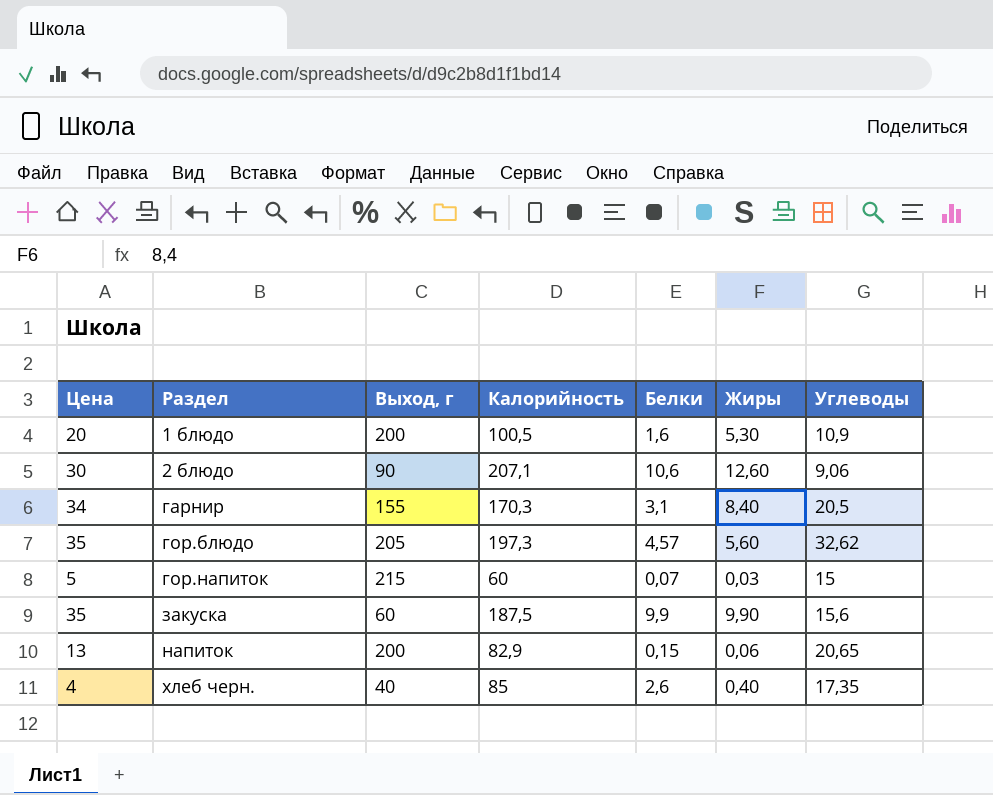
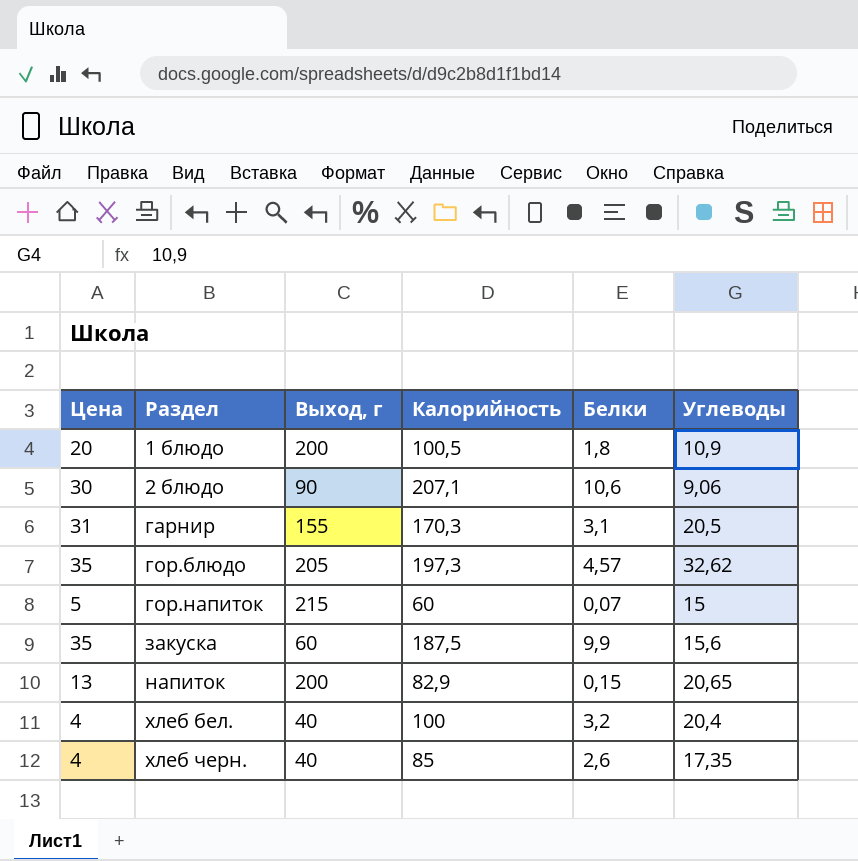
column Жиры | position: 6 -> none
1 блюдо | Белки: 1,6 -> 1,8
гарнир | Цена: 34 -> 31
row хлеб бел.: none -> 4 | 40 | 100 | 3,2 | 20,4

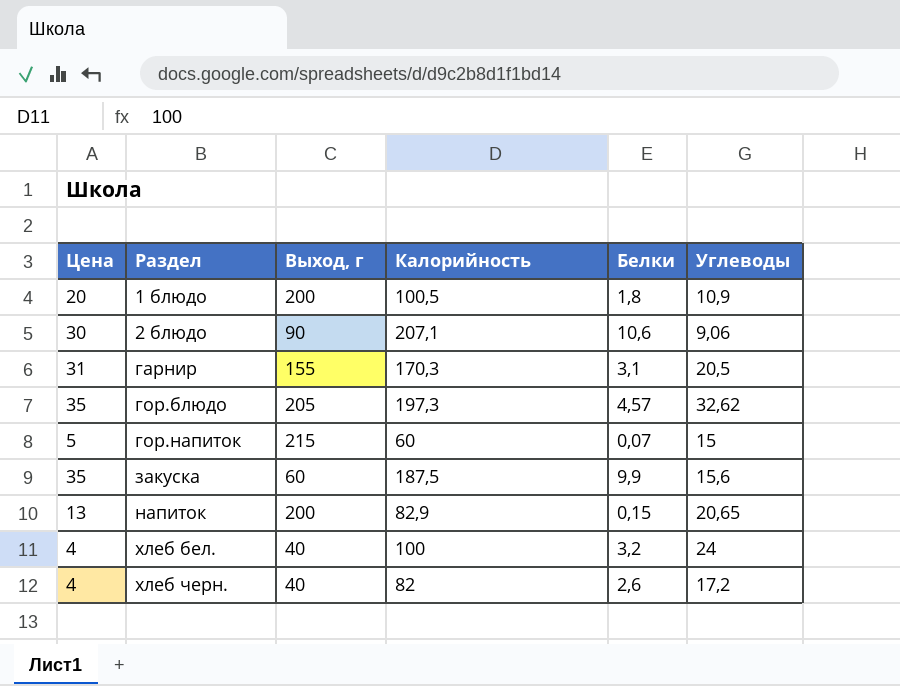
хлеб бел. | Углеводы: 20,4 -> 24
хлеб черн. | Калорийность: 85 -> 82
хлеб черн. | Углеводы: 17,35 -> 17,2

